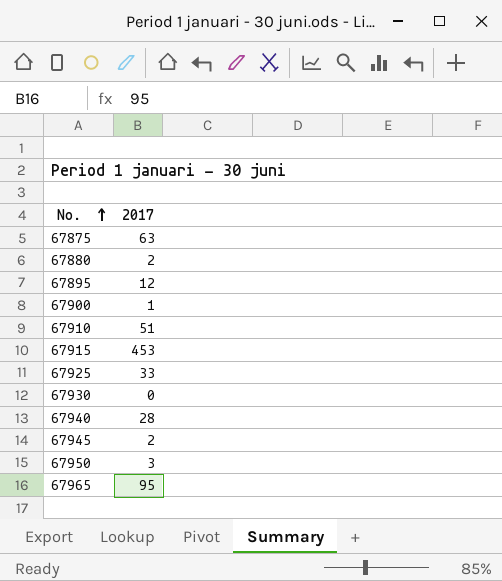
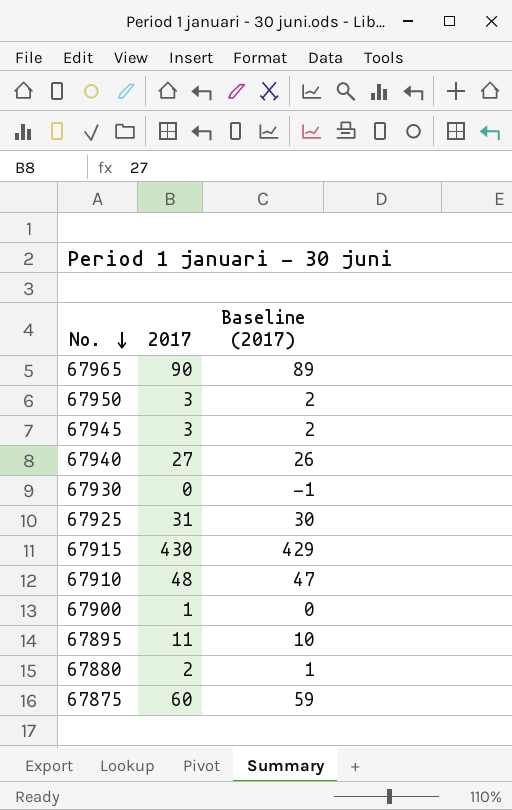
row order: No. ascending -> No. descending
column Baseline (2017) | formula: none -> [2017] - 1
67965 | 2017: 95 -> 90
67945 | 2017: 2 -> 3
67940 | 2017: 28 -> 27
67925 | 2017: 33 -> 31
67915 | 2017: 453 -> 430
67910 | 2017: 51 -> 48
67895 | 2017: 12 -> 11
67875 | 2017: 63 -> 60

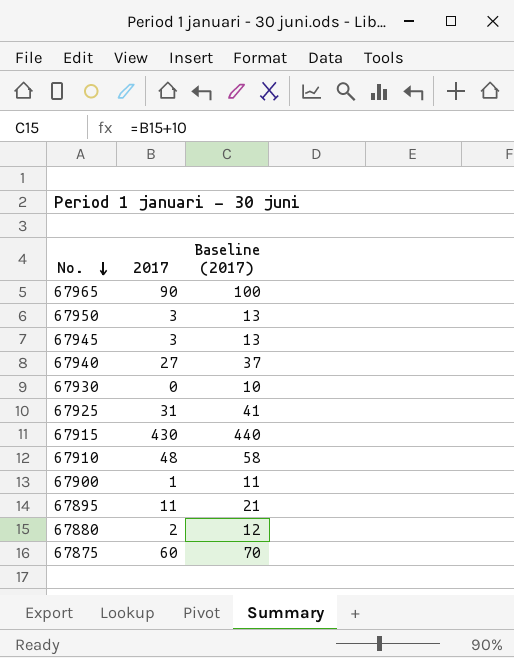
column Baseline (2017) | formula: [2017] - 1 -> [2017] + 10

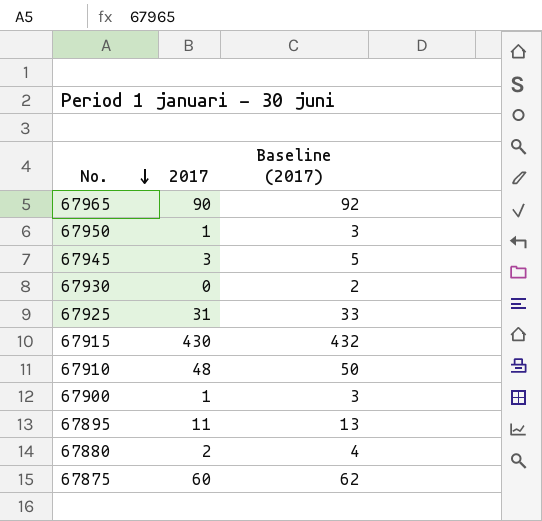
column Baseline (2017) | formula: [2017] + 10 -> [2017] + 2
row 67940: 27 | 37 -> none
67950 | 2017: 3 -> 1

